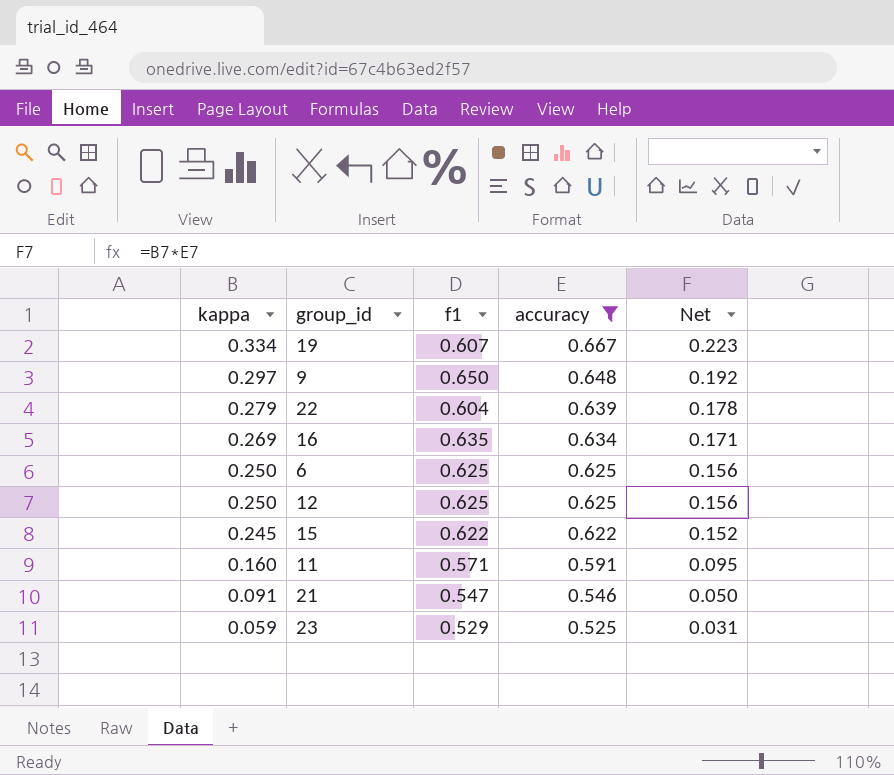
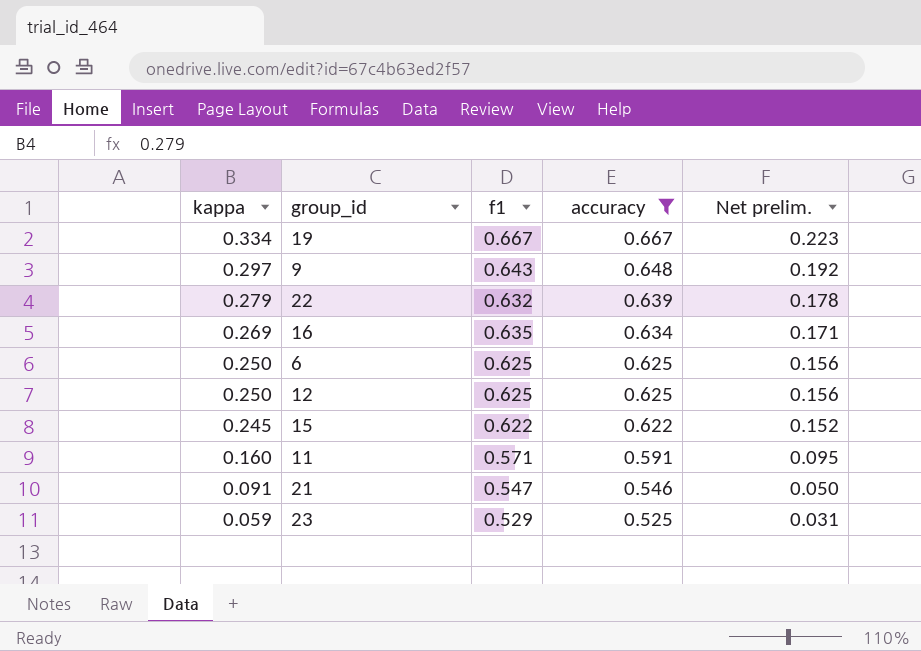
column name: Net -> Net prelim.
19 | f1: 0.607 -> 0.667
9 | f1: 0.650 -> 0.643
22 | f1: 0.604 -> 0.632

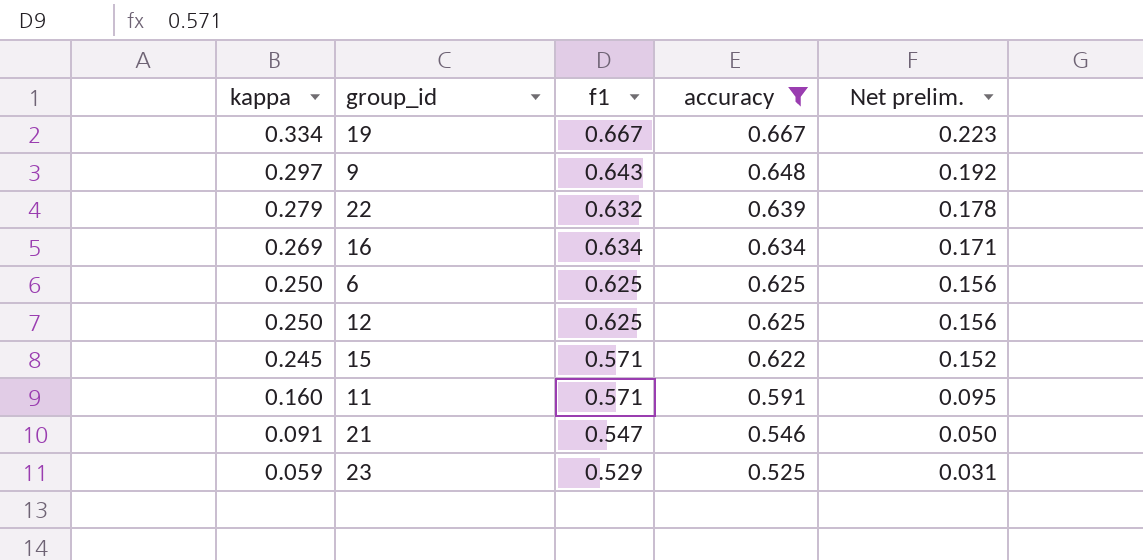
16 | f1: 0.635 -> 0.634
15 | f1: 0.622 -> 0.571

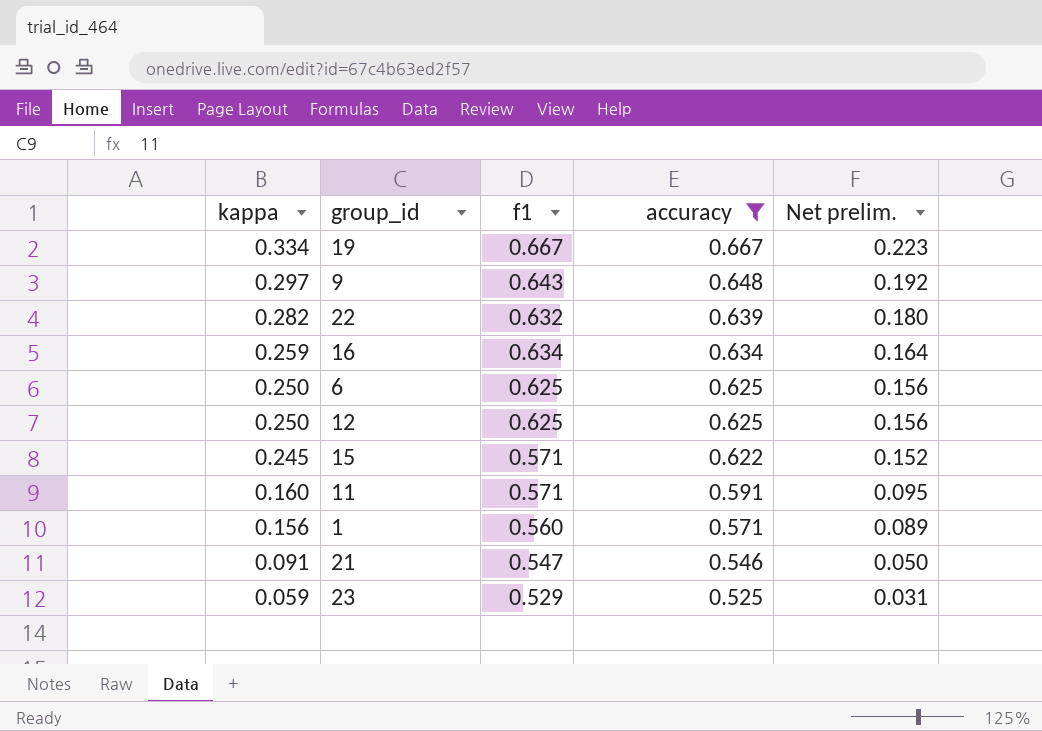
22 | kappa: 0.279 -> 0.282
22 | Net prelim.: 0.178 -> 0.180
16 | kappa: 0.269 -> 0.259
16 | Net prelim.: 0.171 -> 0.164
row 1: none -> 0.156 | 0.560 | 0.571 | 0.089

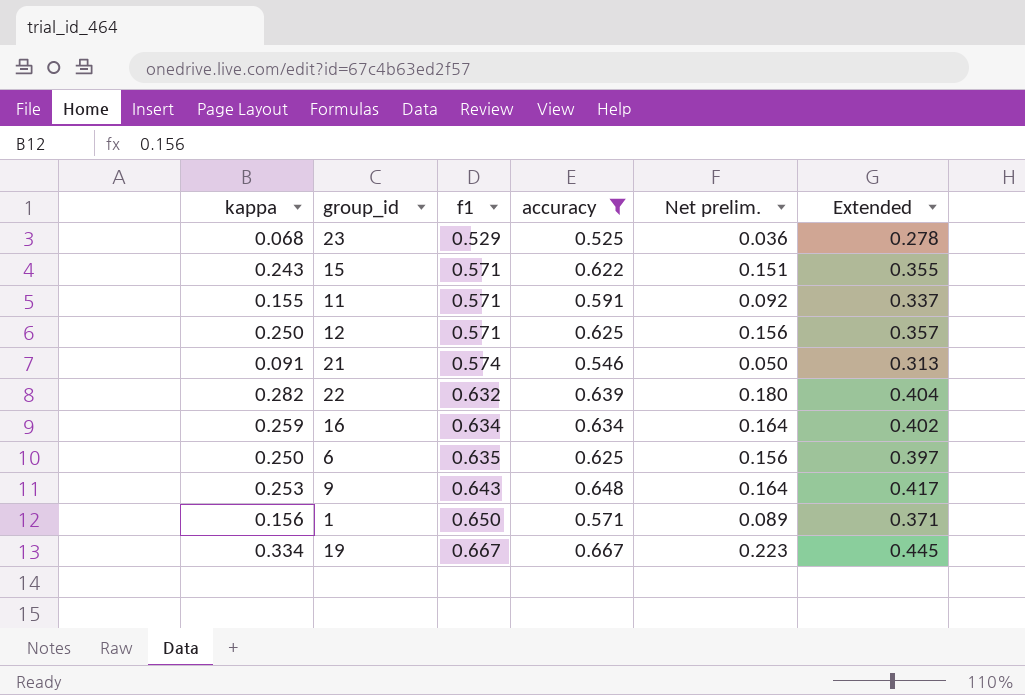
row order: kappa descending -> f1 ascending
column Extended | formula: none -> [f1] * [accuracy]
23 | kappa: 0.059 -> 0.068
23 | Net prelim.: 0.031 -> 0.036
15 | kappa: 0.245 -> 0.243
15 | Net prelim.: 0.152 -> 0.151
11 | kappa: 0.160 -> 0.155
11 | Net prelim.: 0.095 -> 0.092
12 | f1: 0.625 -> 0.571
21 | f1: 0.547 -> 0.574
6 | f1: 0.625 -> 0.635
9 | kappa: 0.297 -> 0.253
9 | Net prelim.: 0.192 -> 0.164
1 | f1: 0.560 -> 0.650

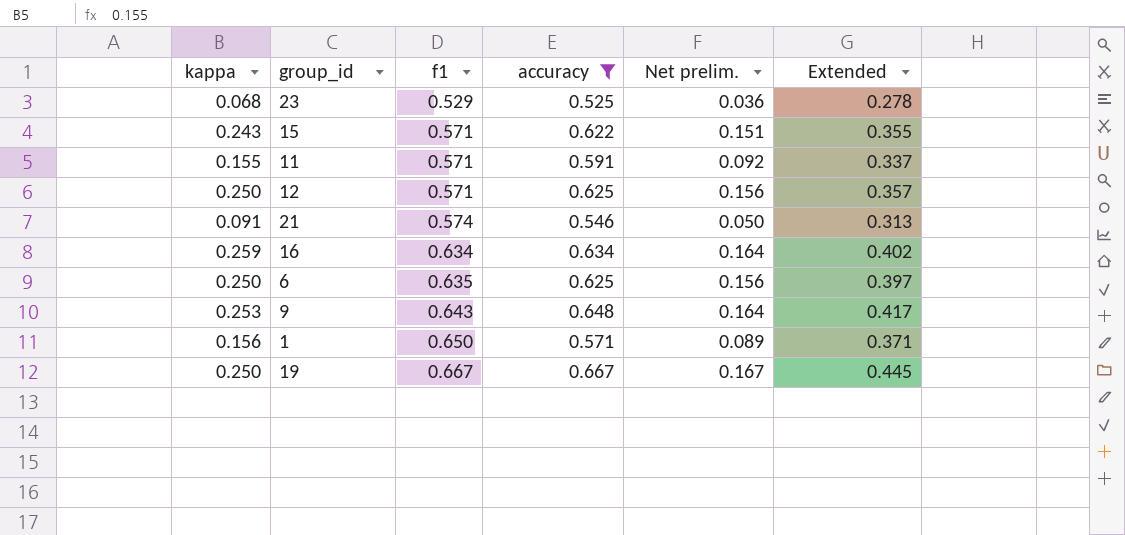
row 22: 0.282 | 0.632 | 0.639 | 0.180 | 0.404 -> none
19 | kappa: 0.334 -> 0.250
19 | Net prelim.: 0.223 -> 0.167

